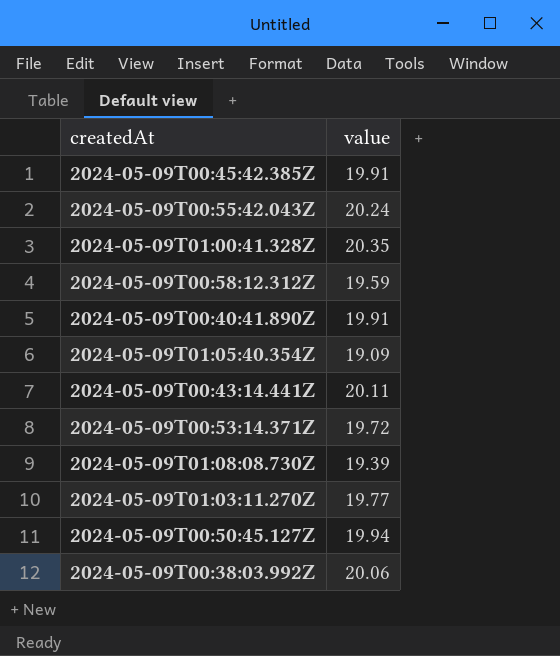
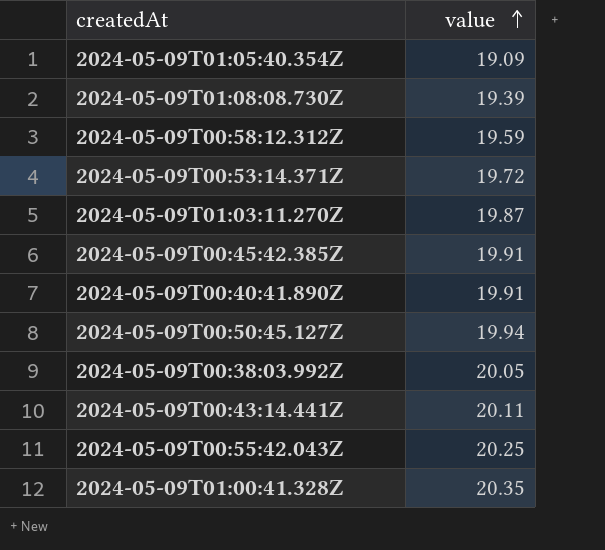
row order: none -> value ascending
2024-05-09T01:03:11.270Z | value: 19.77 -> 19.87
2024-05-09T00:38:03.992Z | value: 20.06 -> 20.05
2024-05-09T00:55:42.043Z | value: 20.24 -> 20.25

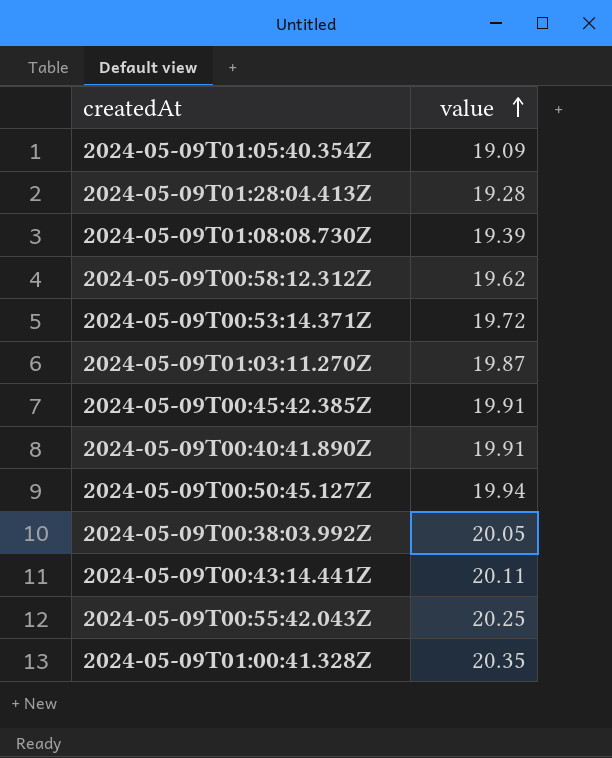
row 2024-05-09T01:28:04.413Z: none -> 19.28
2024-05-09T00:58:12.312Z | value: 19.59 -> 19.62

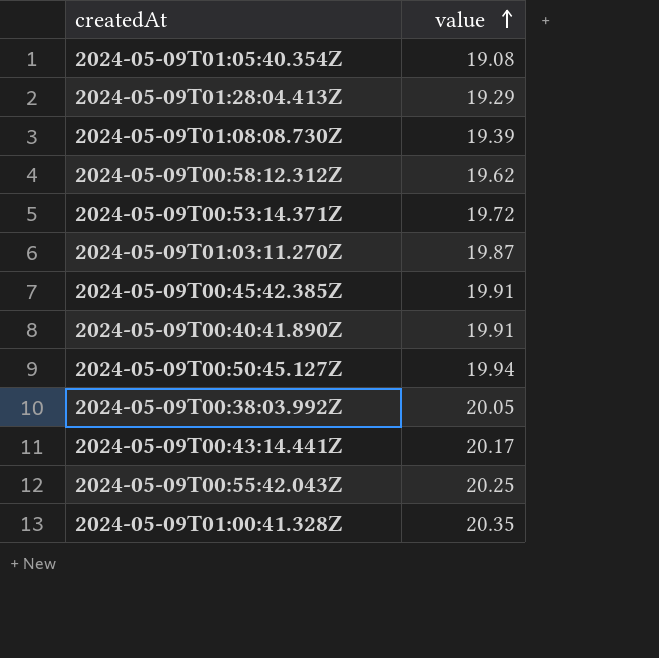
2024-05-09T01:05:40.354Z | value: 19.09 -> 19.08
2024-05-09T01:28:04.413Z | value: 19.28 -> 19.29
2024-05-09T00:43:14.441Z | value: 20.11 -> 20.17

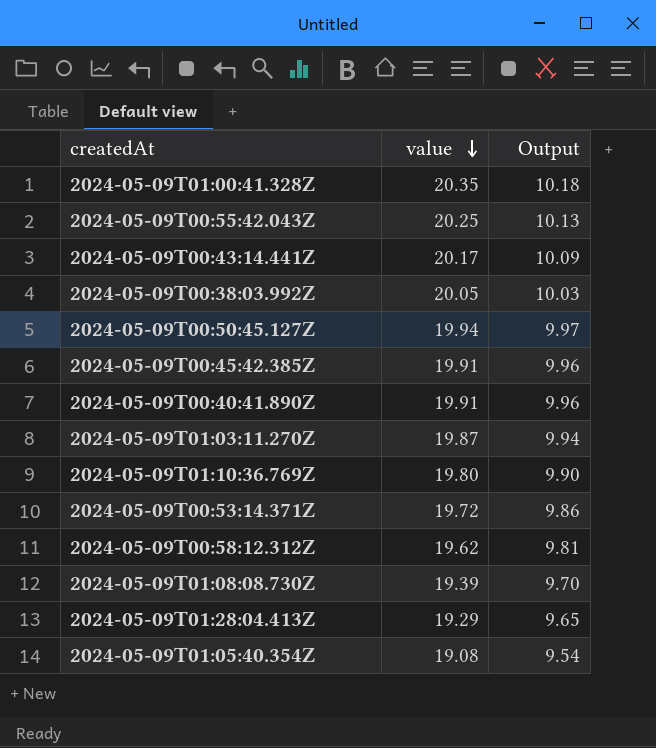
row order: value ascending -> value descending
column Output | formula: none -> [value] * 0.5
row 2024-05-09T01:10:36.769Z: none -> 19.80 | 9.90

